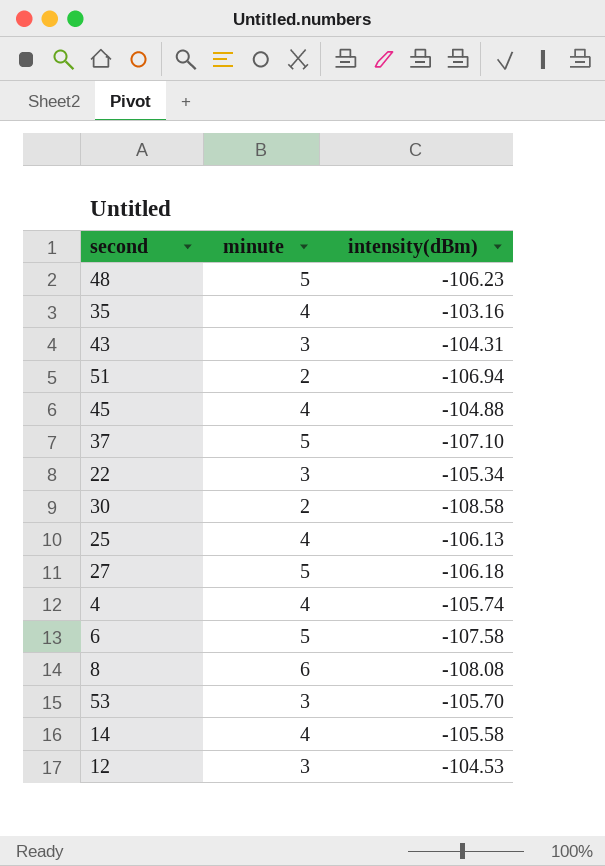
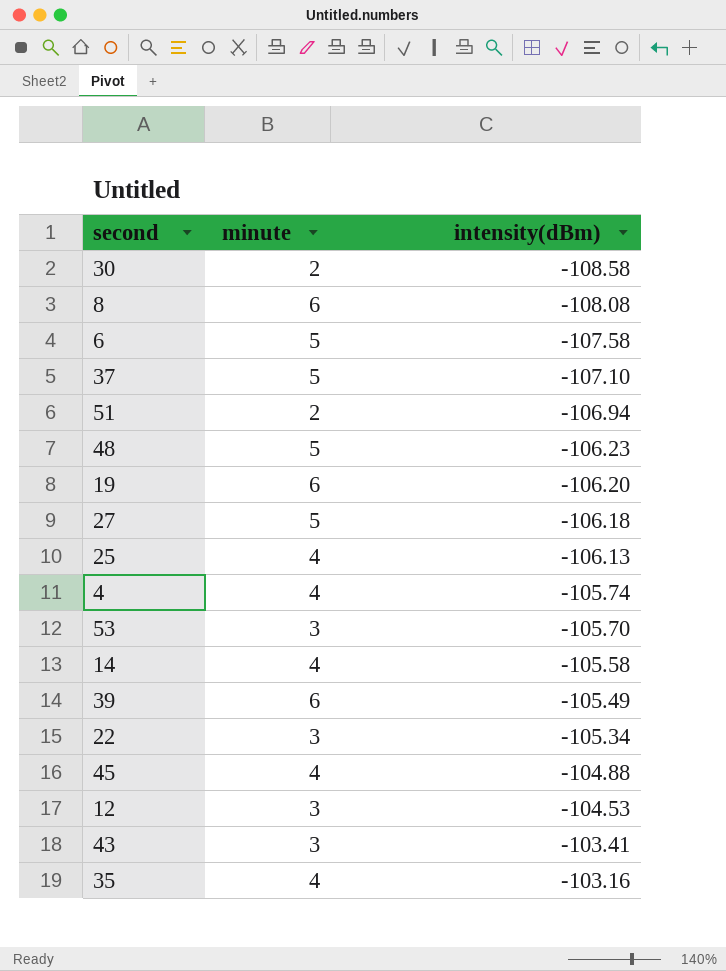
row order: none -> intensity(dBm) ascending
row 19: none -> 6 | -106.20
row 39: none -> 6 | -105.49
43 | intensity(dBm): -104.31 -> -103.41

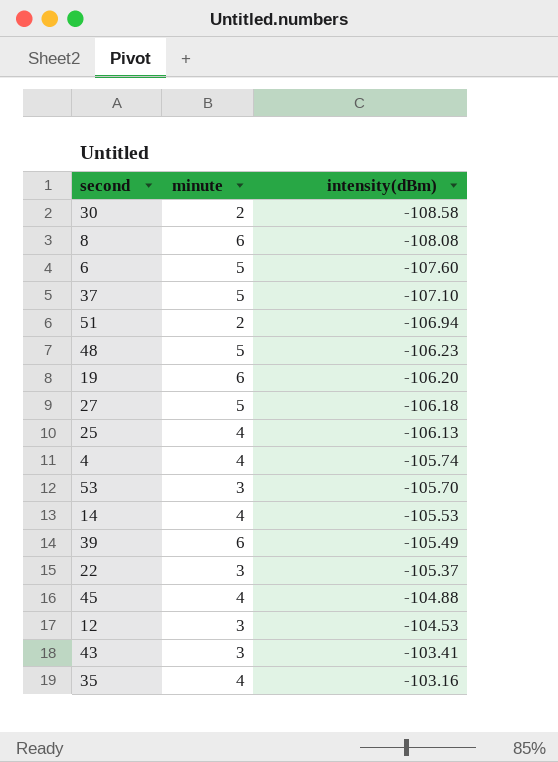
6 | intensity(dBm): -107.58 -> -107.60
14 | intensity(dBm): -105.58 -> -105.53
22 | intensity(dBm): -105.34 -> -105.37

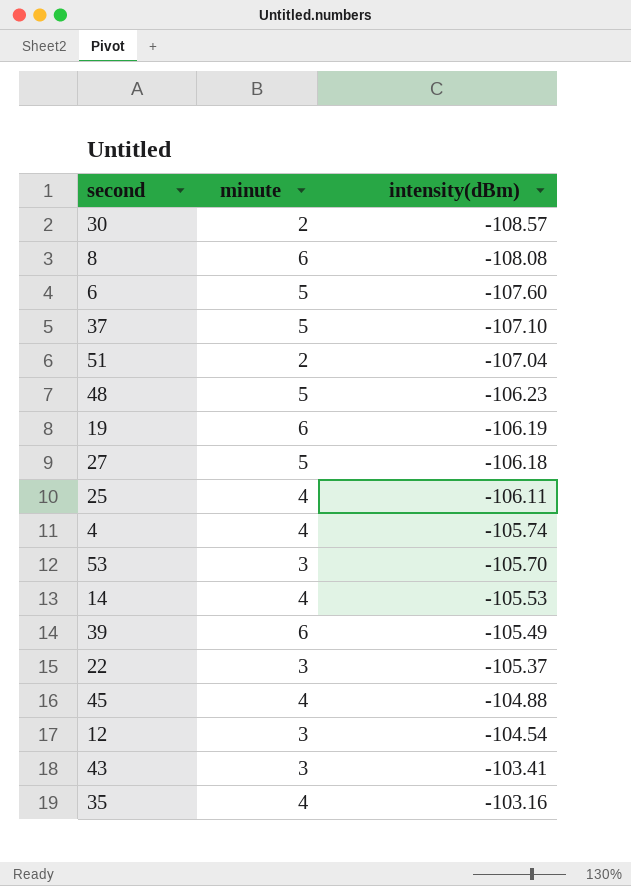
30 | intensity(dBm): -108.58 -> -108.57
51 | intensity(dBm): -106.94 -> -107.04
19 | intensity(dBm): -106.20 -> -106.19
25 | intensity(dBm): -106.13 -> -106.11
12 | intensity(dBm): -104.53 -> -104.54

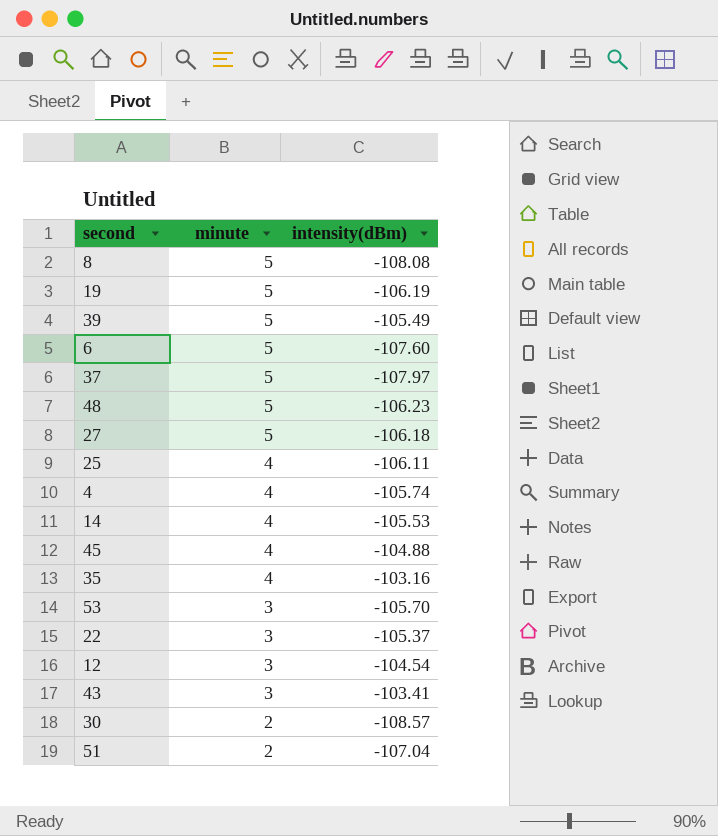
row order: intensity(dBm) ascending -> minute descending
8 | minute: 6 -> 5
19 | minute: 6 -> 5
39 | minute: 6 -> 5
37 | intensity(dBm): -107.10 -> -107.97

